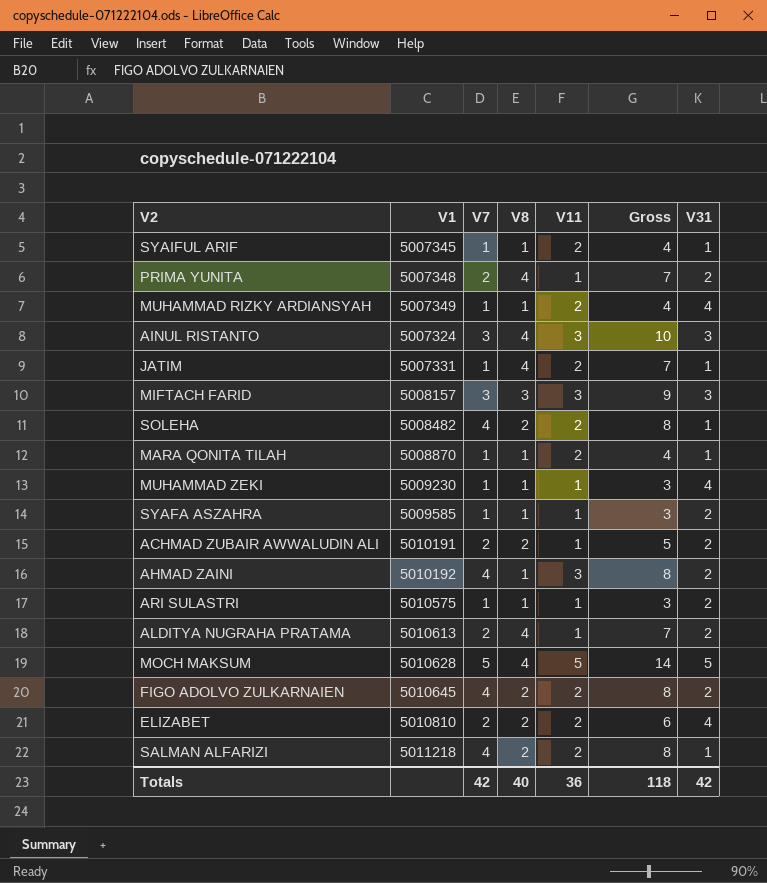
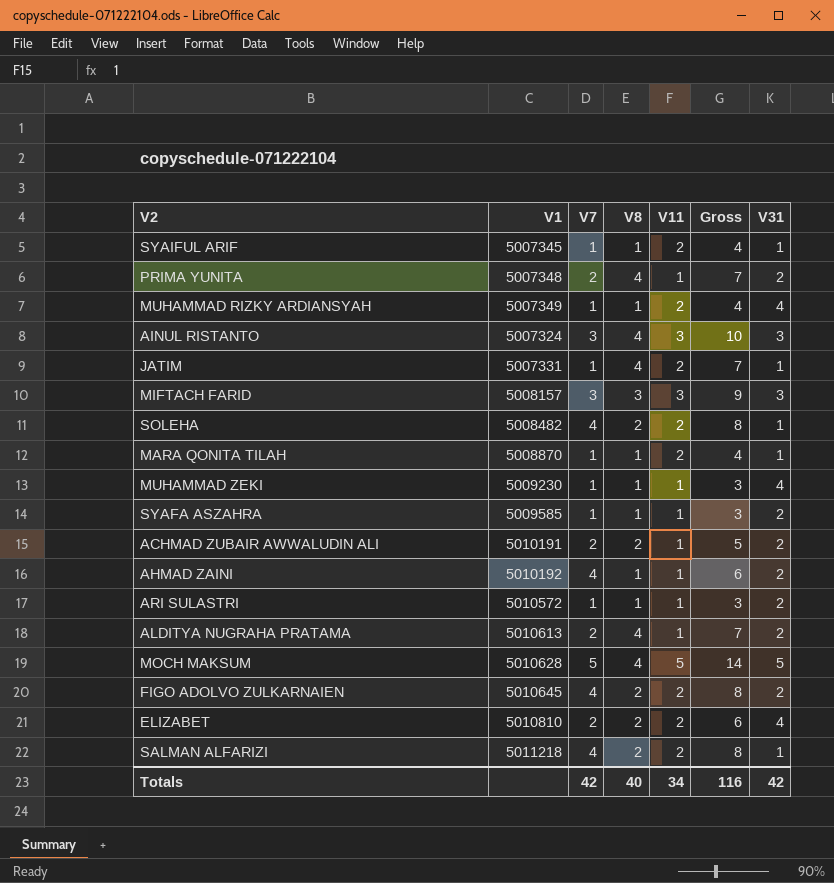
AHMAD ZAINI | V11: 3 -> 1
AHMAD ZAINI | Gross: 8 -> 6
ARI SULASTRI | V1: 5010575 -> 5010572
Totals | V11: 36 -> 34
Totals | Gross: 118 -> 116

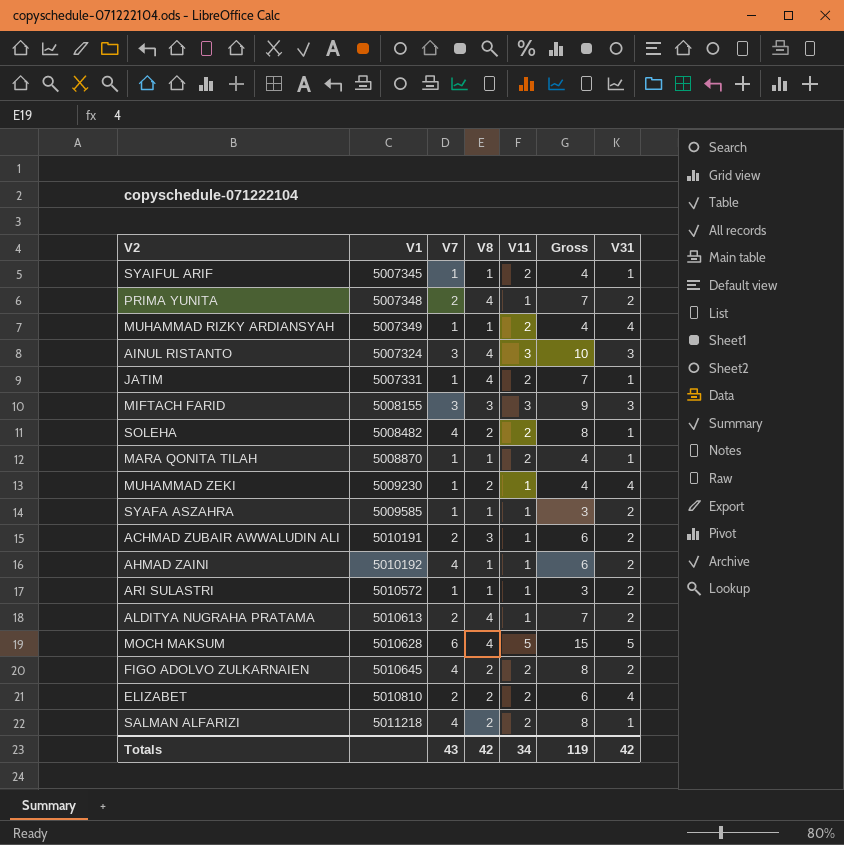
MIFTACH FARID | V1: 5008157 -> 5008155
MUHAMMAD ZEKI | V8: 1 -> 2
MUHAMMAD ZEKI | Gross: 3 -> 4
ACHMAD ZUBAIR AWWALUDIN ALI | V8: 2 -> 3
ACHMAD ZUBAIR AWWALUDIN ALI | Gross: 5 -> 6
MOCH MAKSUM | V7: 5 -> 6
MOCH MAKSUM | Gross: 14 -> 15
Totals | V7: 42 -> 43
Totals | V8: 40 -> 42
Totals | Gross: 116 -> 119

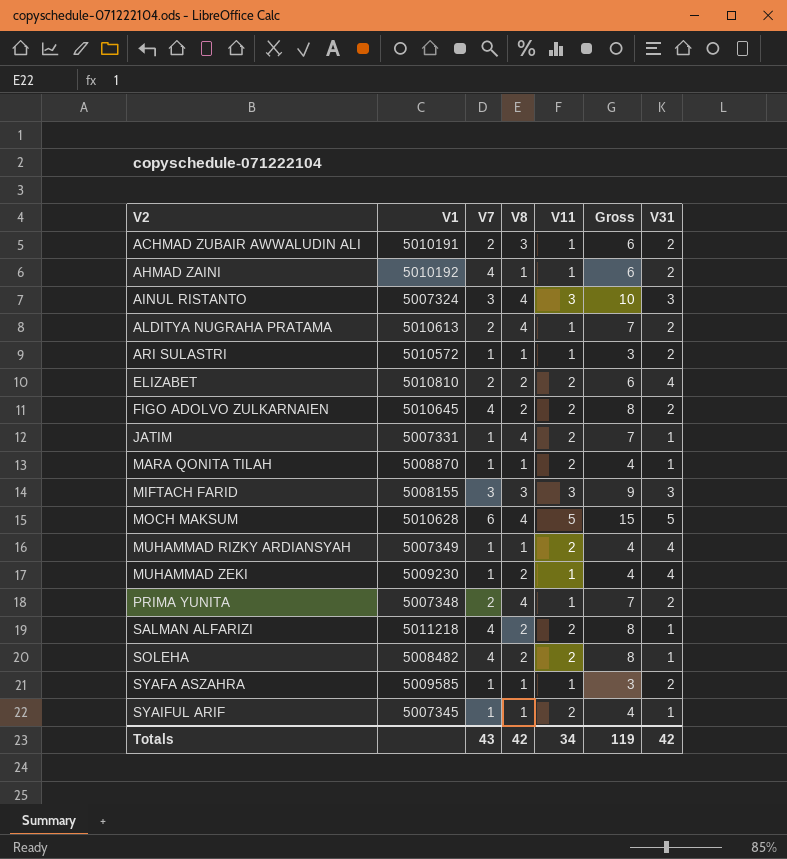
row order: none -> V2 ascending

